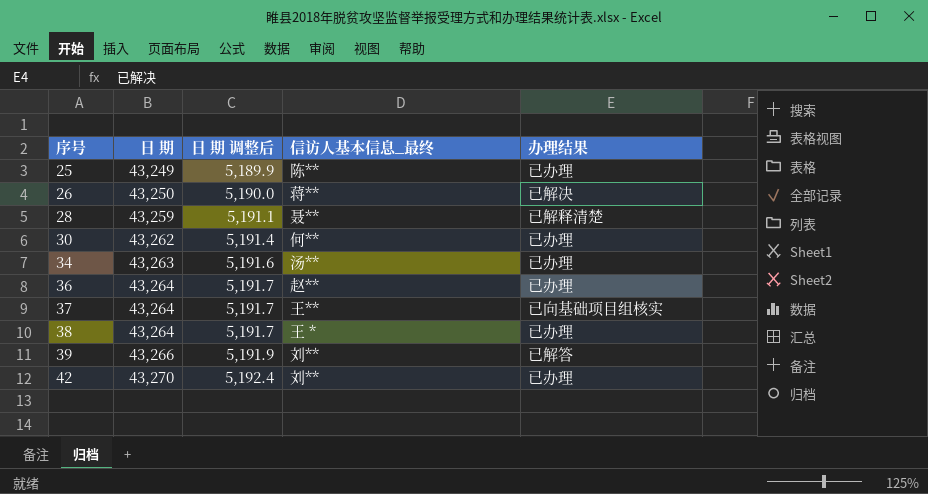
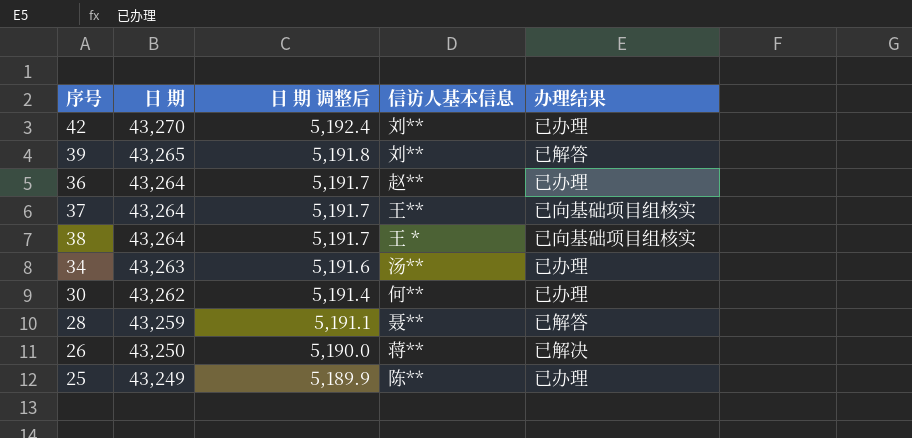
row order: 序号 ascending -> 日 期 descending
column name: 信访人基本信息_最终 -> 信访人基本信息
39 | 日 期: 43,266 -> 43,265
39 | 日 期 调整后: 5,191.9 -> 5,191.8
38 | 办理结果: 已办理 -> 已向基础项目组核实
28 | 办理结果: 已解释清楚 -> 已解答

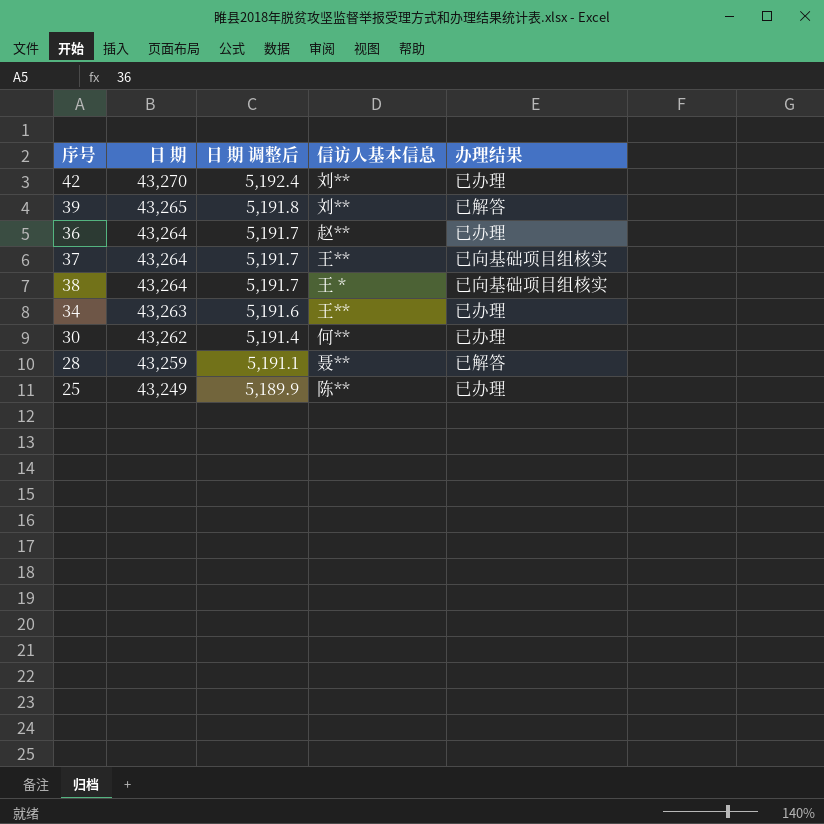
row 26: 43,250 | 5,190.0 | 蒋** | 已解决 -> none
34 | 信访人基本信息: 汤** -> 王**

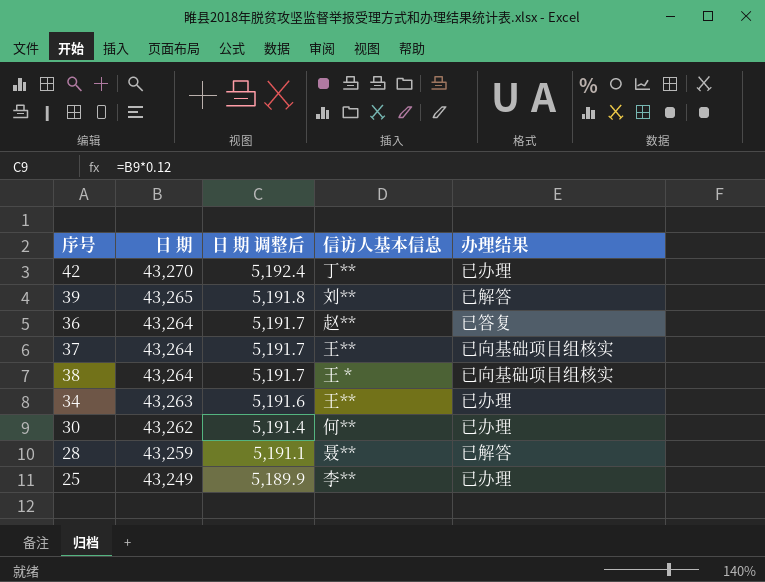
42 | 信访人基本信息: 刘** -> 丁**
36 | 办理结果: 已办理 -> 已答复
25 | 信访人基本信息: 陈** -> 李**

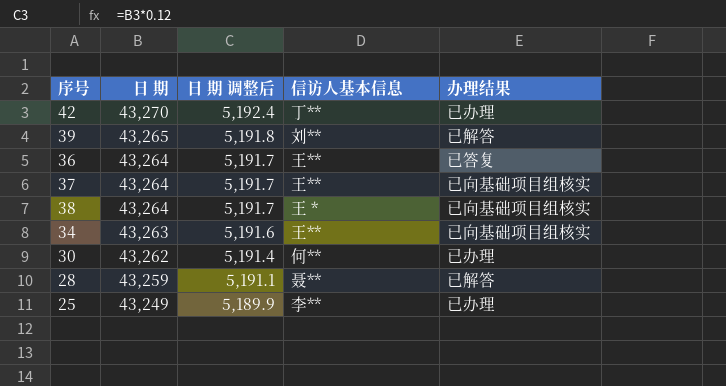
36 | 信访人基本信息: 赵** -> 王**
34 | 办理结果: 已办理 -> 已向基础项目组核实

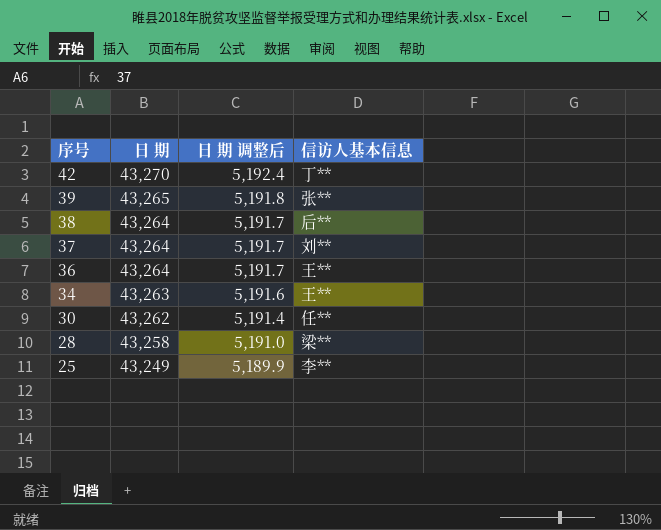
row order: 日 期 descending -> 序号 descending
column 办理结果 | position: 5 -> none
39 | 信访人基本信息: 刘** -> 张**
38 | 信访人基本信息: 王 * -> 后**
37 | 信访人基本信息: 王** -> 刘**
30 | 信访人基本信息: 何** -> 任**
28 | 日 期: 43,259 -> 43,258
28 | 日 期 调整后: 5,191.1 -> 5,191.0
28 | 信访人基本信息: 聂** -> 梁**

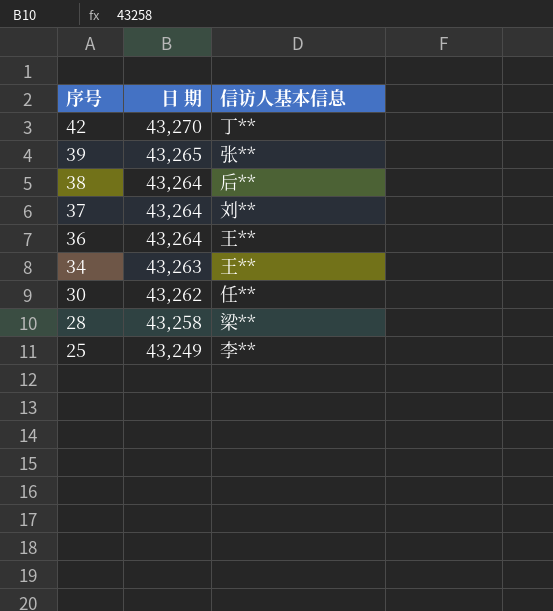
column 日 期 调整后 | formula: [日 期] * 0.12 -> none

